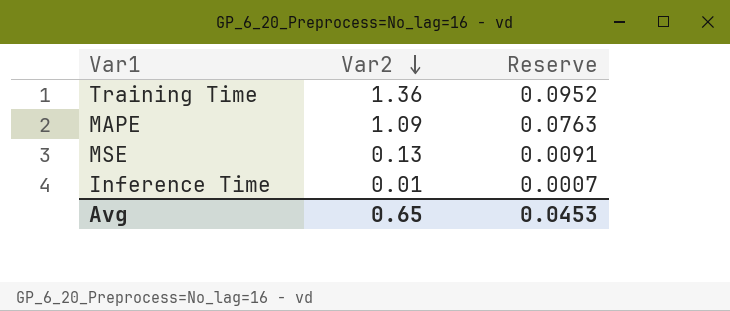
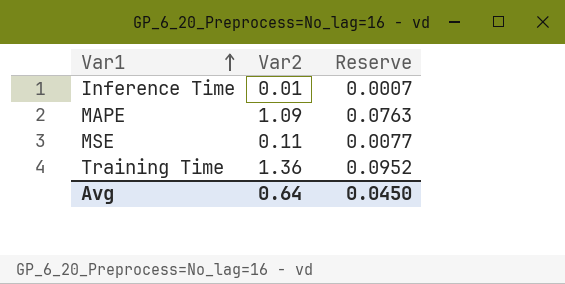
row order: Var2 descending -> Var1 ascending
MSE | Var2: 0.13 -> 0.11
MSE | Reserve: 0.0091 -> 0.0077
Avg | Var2: 0.65 -> 0.64
Avg | Reserve: 0.0453 -> 0.0450

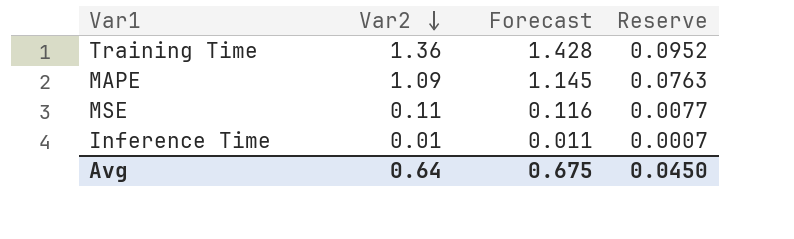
row order: Var1 ascending -> Var2 descending
column Forecast | formula: none -> [Var2] * 1.05

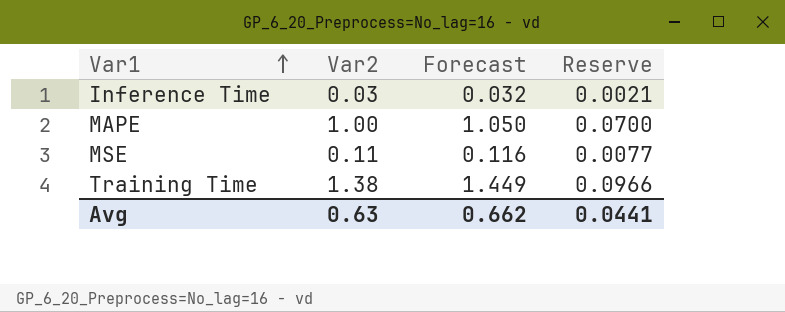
row order: Var2 descending -> Var1 ascending
Inference Time | Var2: 0.01 -> 0.03
Inference Time | Forecast: 0.011 -> 0.032
Inference Time | Reserve: 0.0007 -> 0.0021
MAPE | Var2: 1.09 -> 1.00
MAPE | Forecast: 1.145 -> 1.050
MAPE | Reserve: 0.0763 -> 0.0700
Training Time | Var2: 1.36 -> 1.38
Training Time | Forecast: 1.428 -> 1.449
Training Time | Reserve: 0.0952 -> 0.0966
Avg | Var2: 0.64 -> 0.63
Avg | Forecast: 0.675 -> 0.662
Avg | Reserve: 0.0450 -> 0.0441

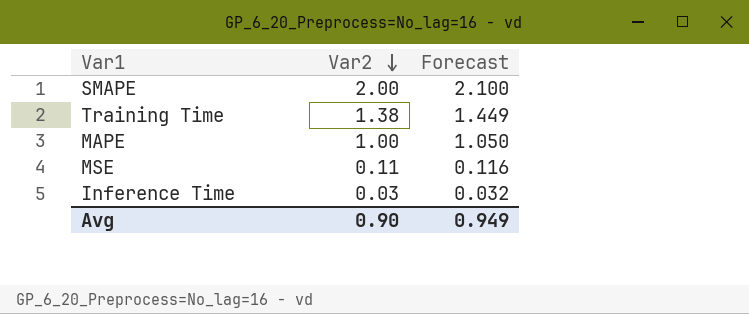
row order: Var1 ascending -> Var2 descending
column Reserve | formula: [Var2] * 0.07 -> none
row SMAPE: none -> 2.00 | 2.100
Avg | Var2: 0.63 -> 0.90
Avg | Forecast: 0.662 -> 0.949

